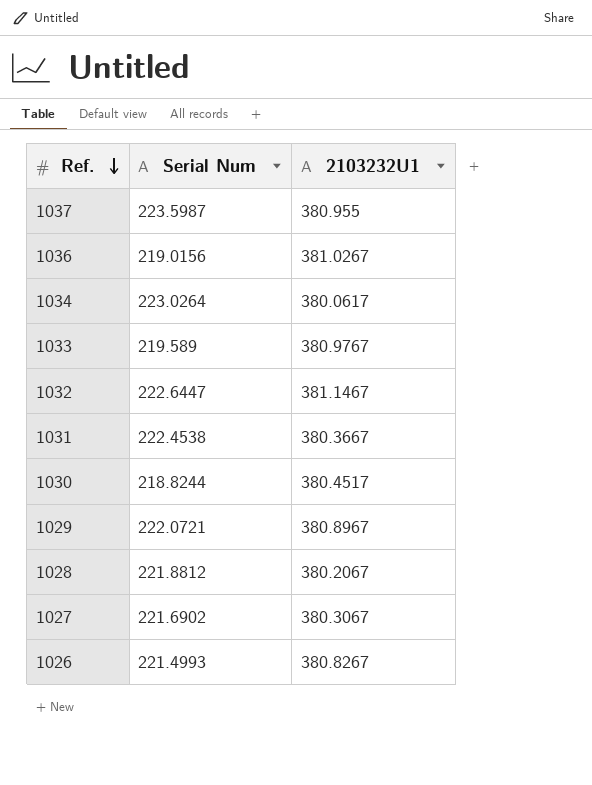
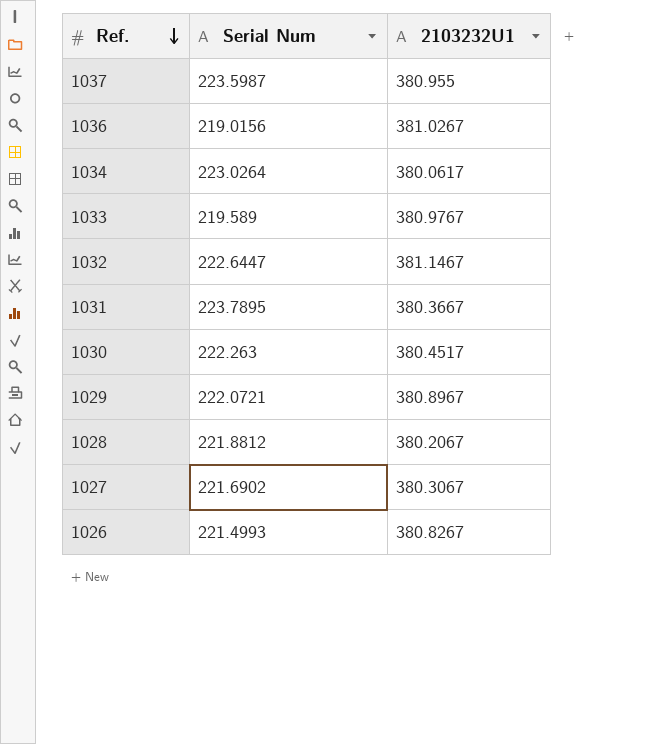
1031 | Serial Num: 222.4538 -> 223.7895
1030 | Serial Num: 218.8244 -> 222.263

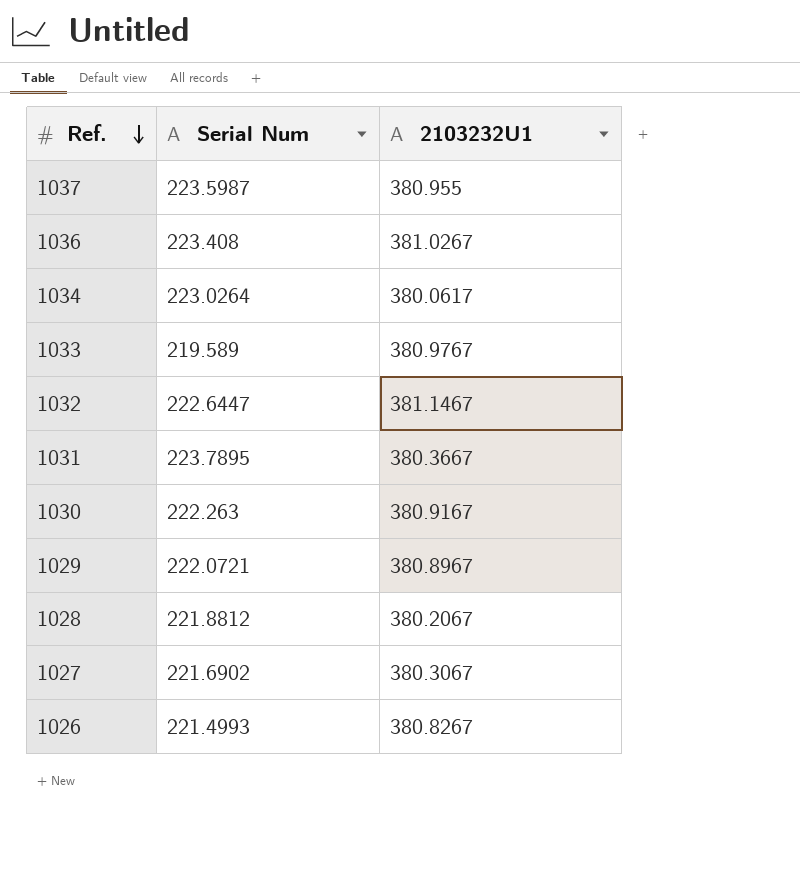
1036 | Serial Num: 219.0156 -> 223.408
1030 | 2103232U1: 380.4517 -> 380.9167

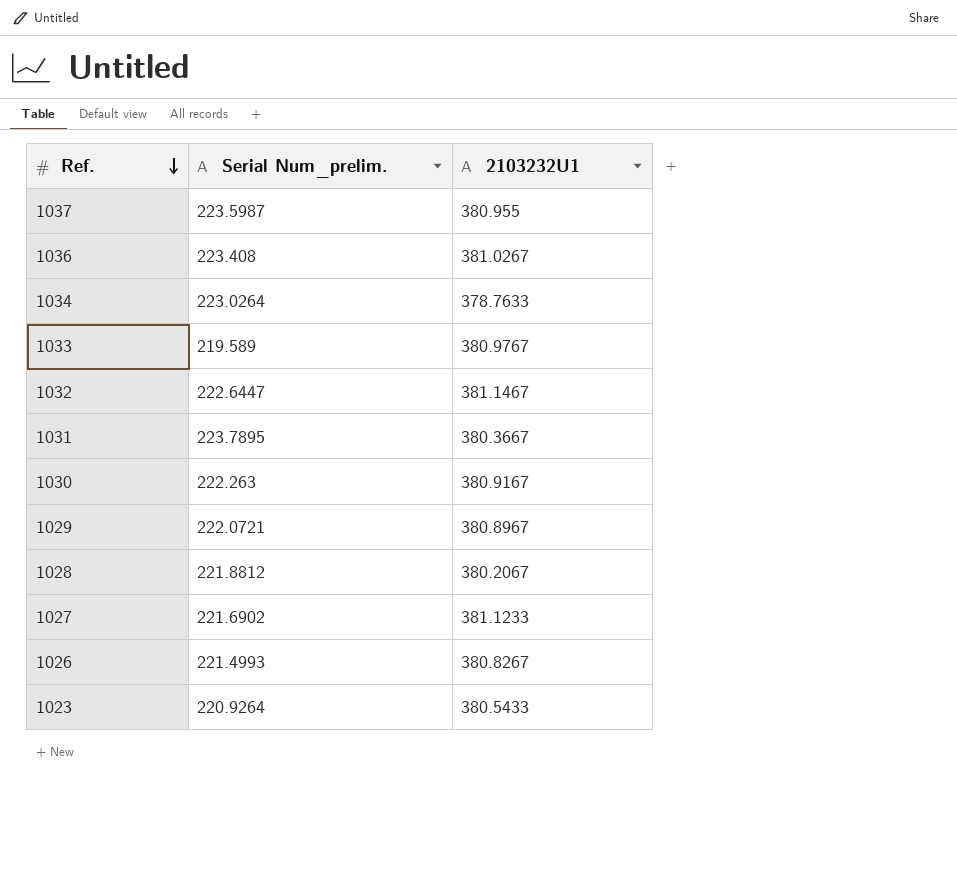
column name: Serial Num -> Serial Num_prelim.
1034 | 2103232U1: 380.0617 -> 378.7633
1027 | 2103232U1: 380.3067 -> 381.1233
row 1023: none -> 220.9264 | 380.5433

